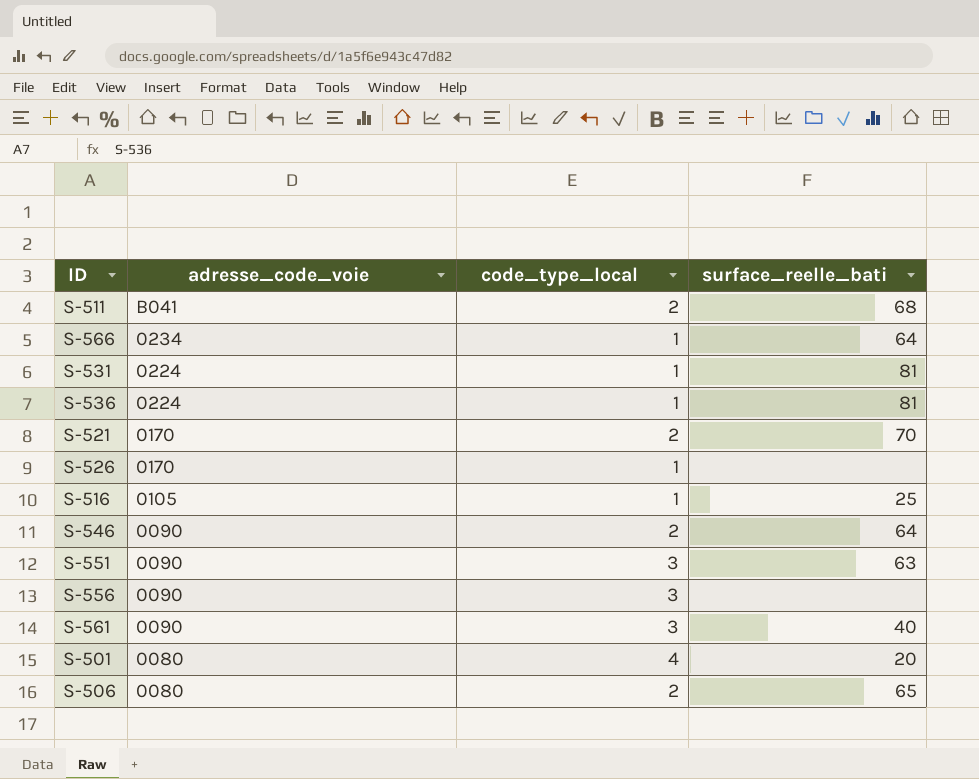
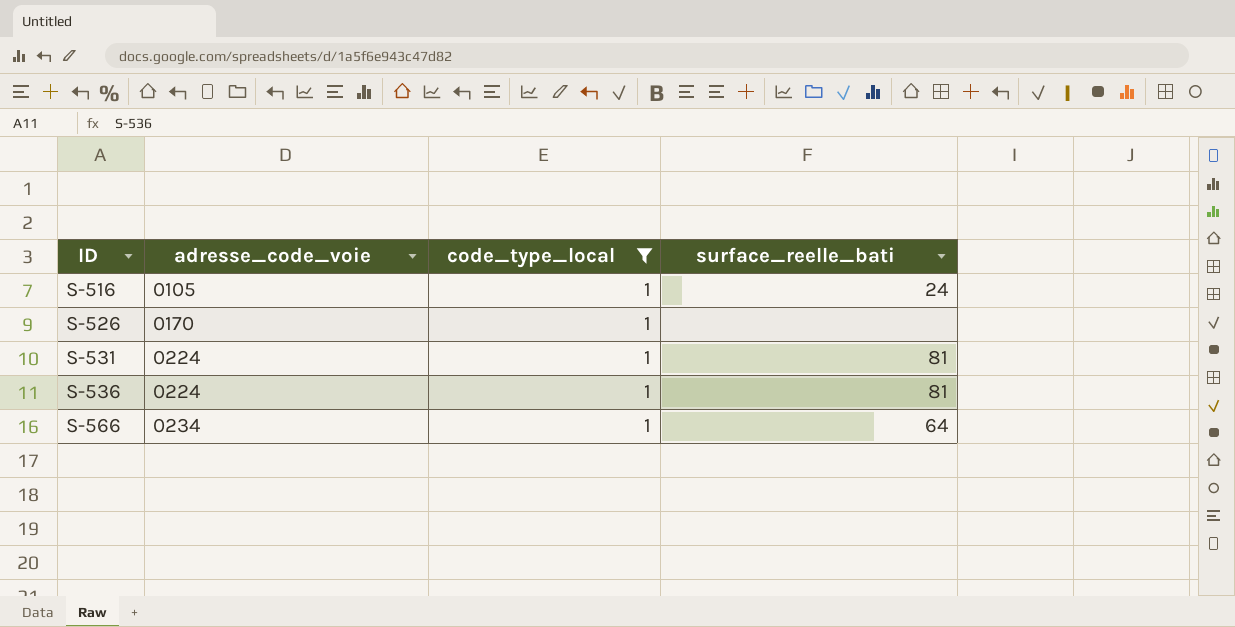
filter: none -> code_type_local = 1
row order: adresse_code_voie descending -> ID ascending
S-516 | surface_reelle_bati: 25 -> 24

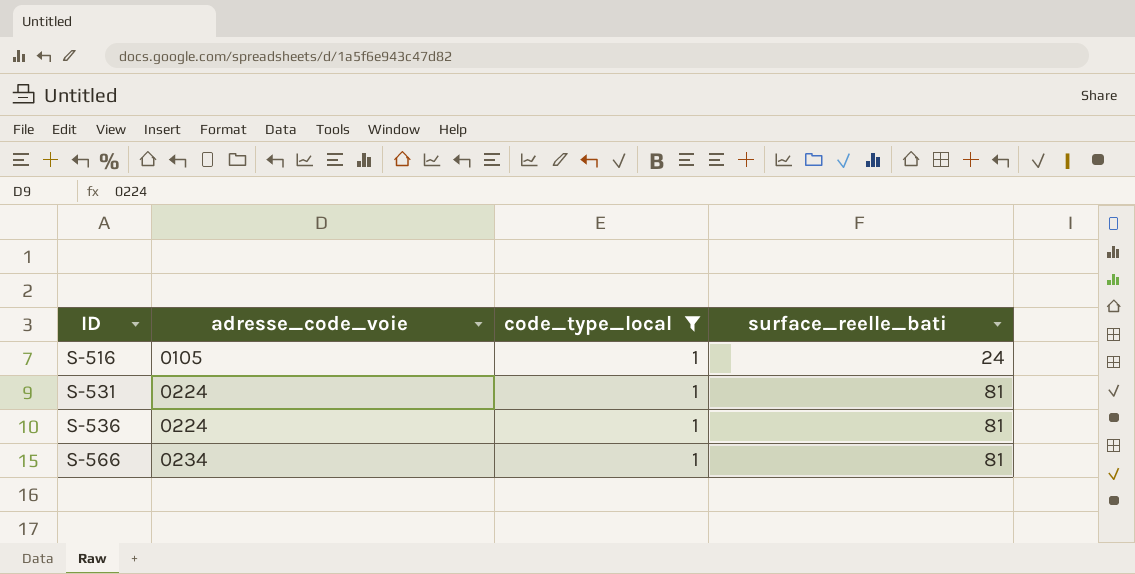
row S-526: 0170 | 1 | none -> none
S-566 | surface_reelle_bati: 64 -> 81

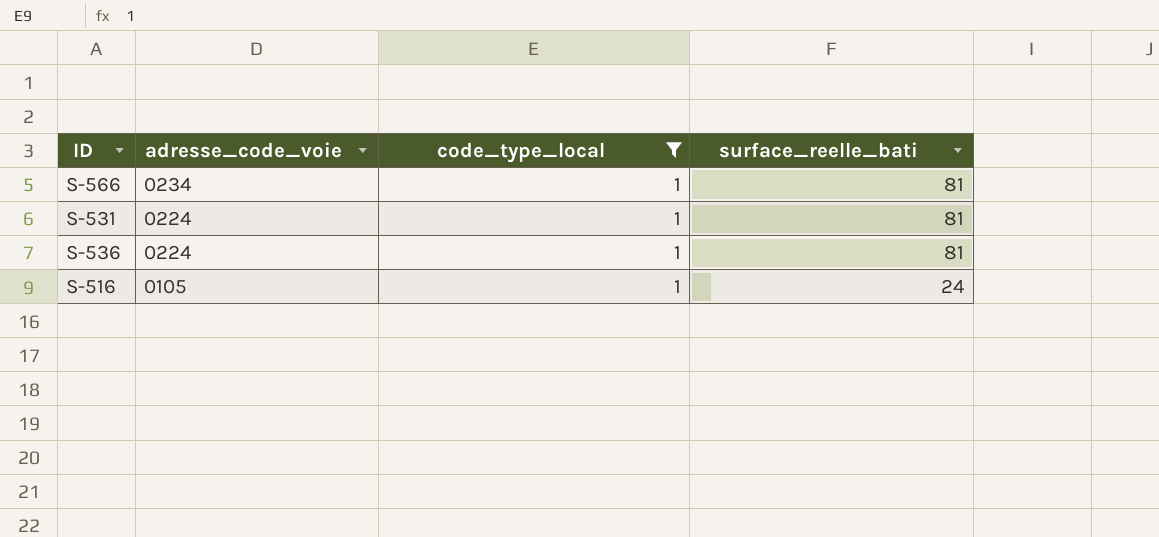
row order: ID ascending -> adresse_code_voie descending

